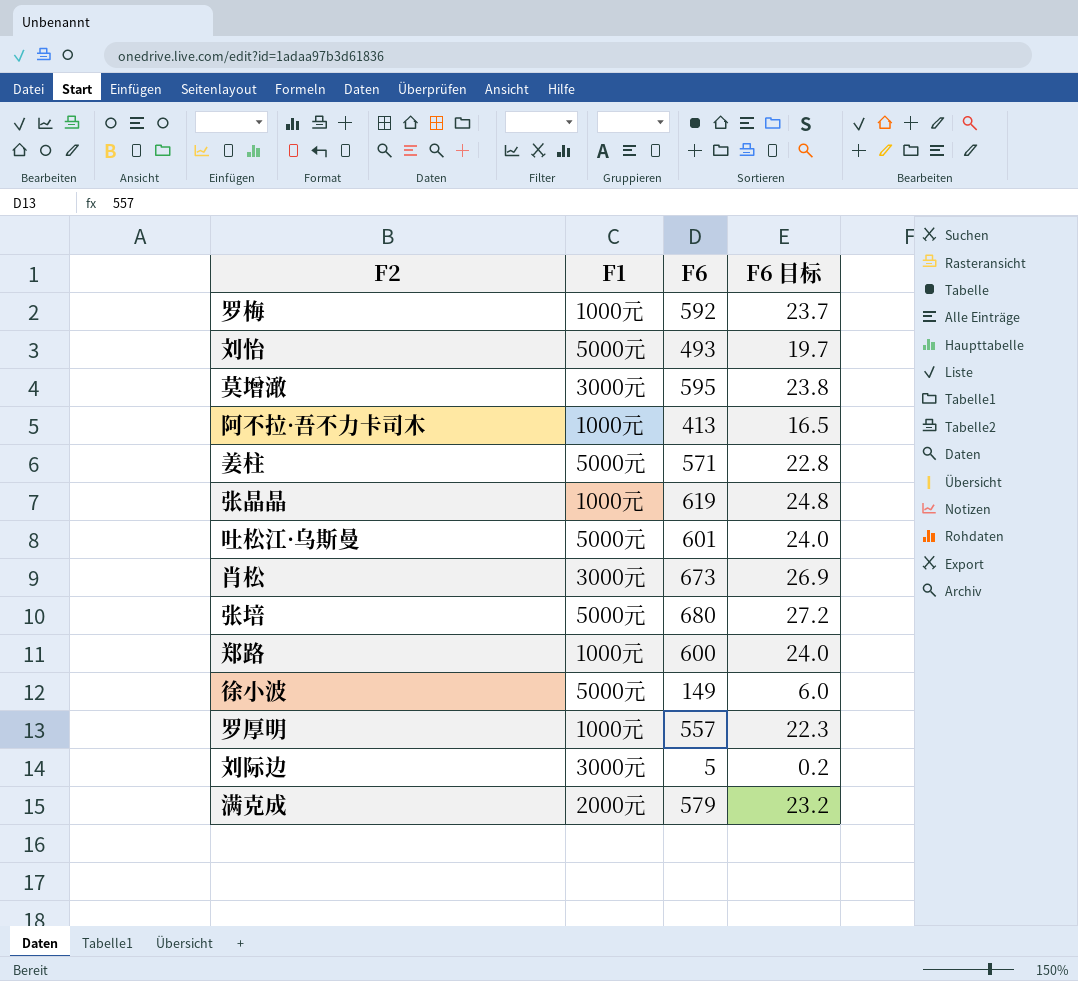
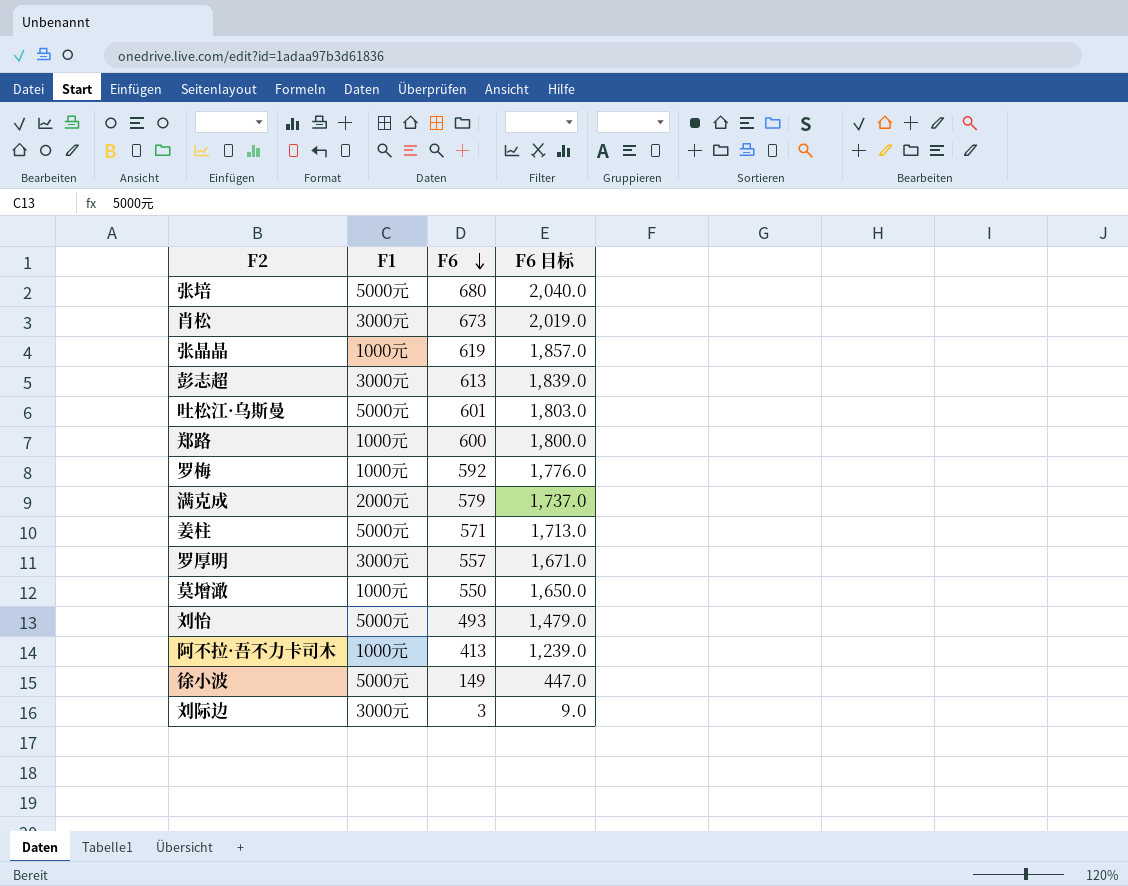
row order: none -> F6 descending
column F6 目标 | formula: [F6] * 0.04 -> [F6] * 3
row 彭志超: none -> 3000元 | 613 | 1,839.0
罗厚明 | F1: 1000元 -> 3000元
莫增澉 | F1: 3000元 -> 1000元
莫增澉 | F6: 595 -> 550
刘际边 | F6: 5 -> 3

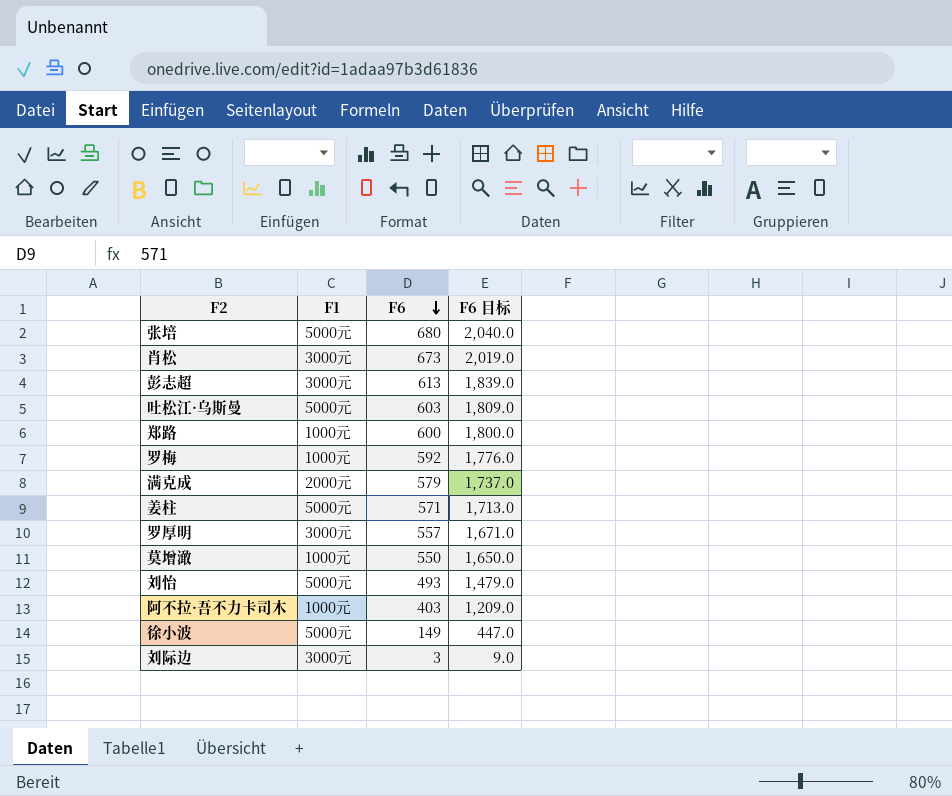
row 张晶晶: 1000元 | 619 | 1,857.0 -> none
吐松江·乌斯曼 | F6: 601 -> 603
吐松江·乌斯曼 | F6 目标: 1,803.0 -> 1,809.0
阿不拉·吾不力卡司木 | F6: 413 -> 403
阿不拉·吾不力卡司木 | F6 目标: 1,239.0 -> 1,209.0

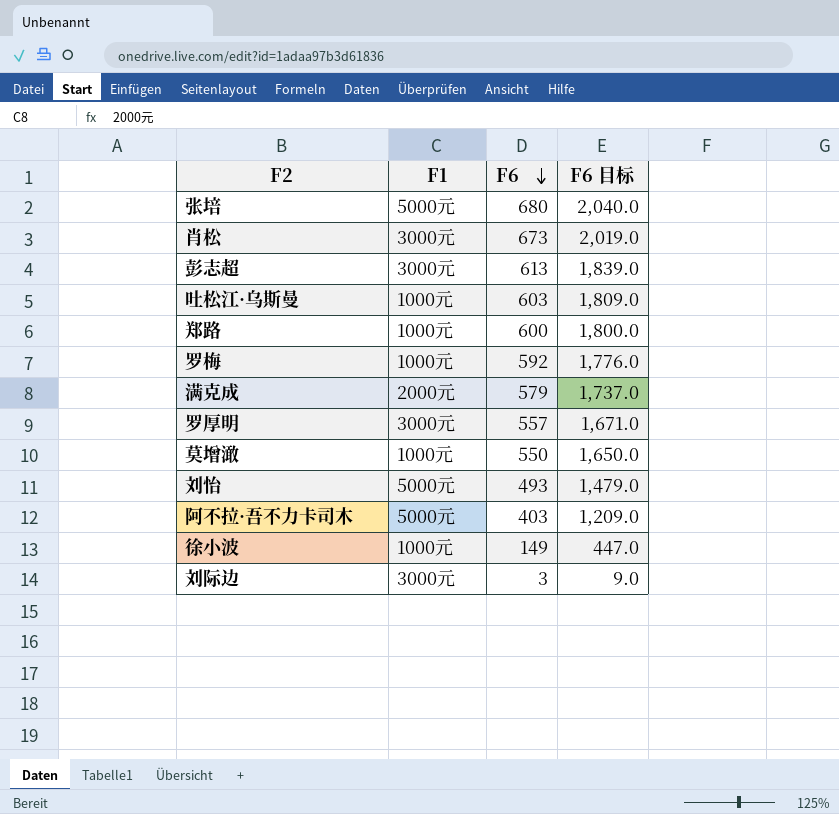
row 姜柱: 5000元 | 571 | 1,713.0 -> none
吐松江·乌斯曼 | F1: 5000元 -> 1000元
阿不拉·吾不力卡司木 | F1: 1000元 -> 5000元
徐小波 | F1: 5000元 -> 1000元

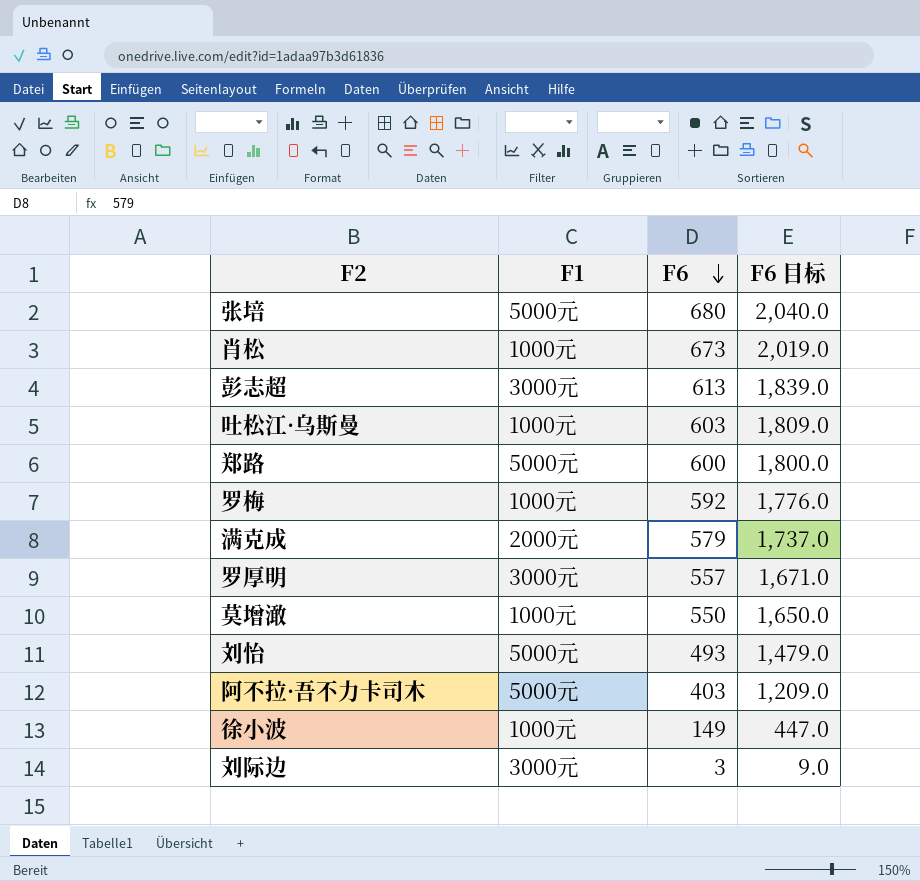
肖松 | F1: 3000元 -> 1000元
郑路 | F1: 1000元 -> 5000元

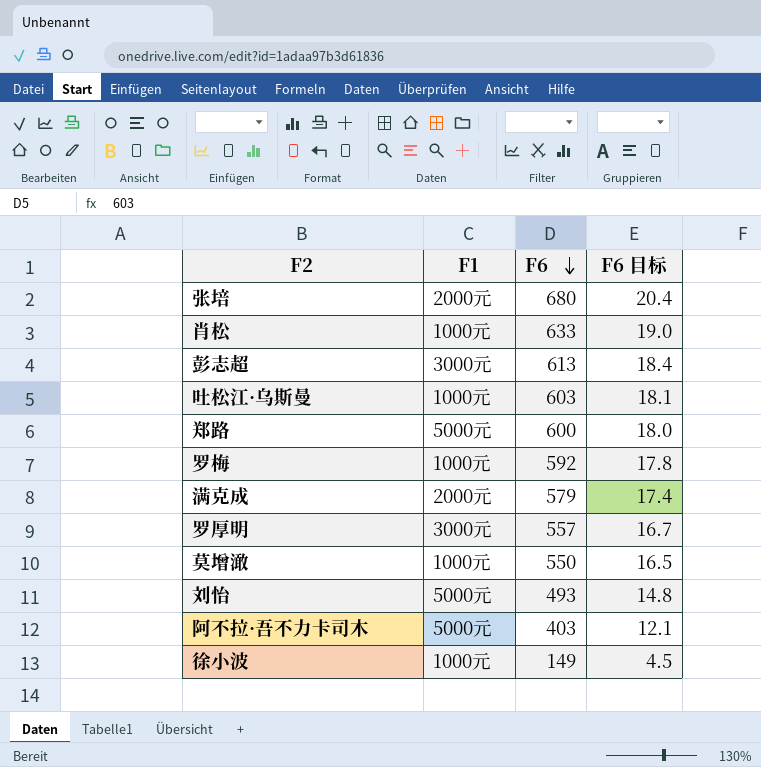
column F6 目标 | formula: [F6] * 3 -> [F6] * 0.03
row 刘际边: 3000元 | 3 | 9.0 -> none
张培 | F1: 5000元 -> 2000元
肖松 | F6: 673 -> 633

